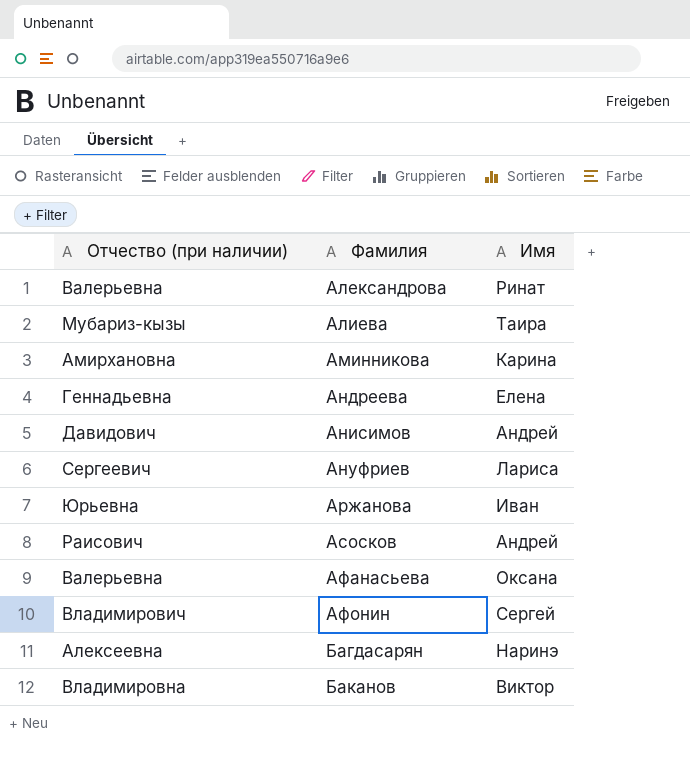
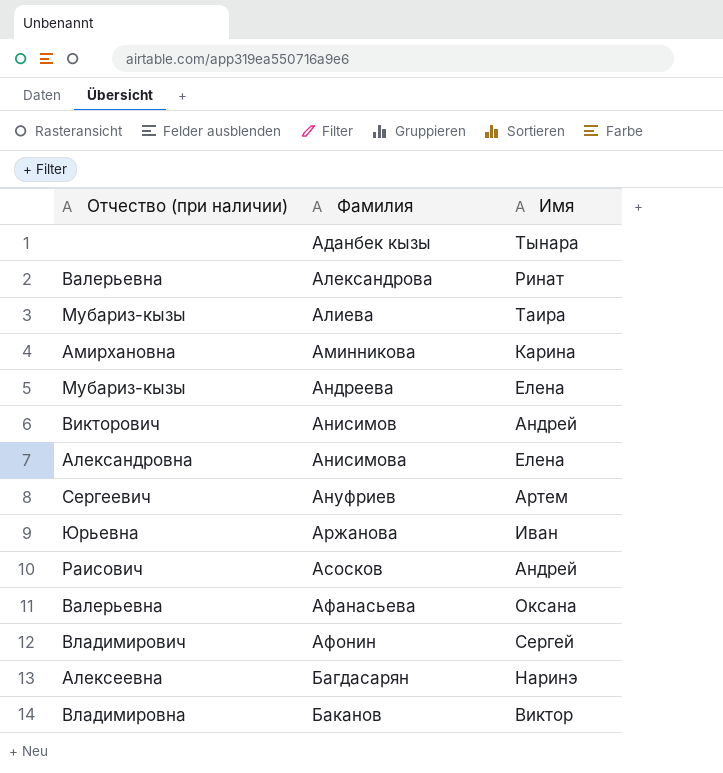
row Аданбек кызы: none -> none | Тынара
Андреева | Отчество (при наличии): Геннадьевна -> Мубариз-кызы
Анисимов | Отчество (при наличии): Давидович -> Викторович
row Анисимова: none -> Александровна | Елена
Ануфриев | Имя: Лариса -> Артем

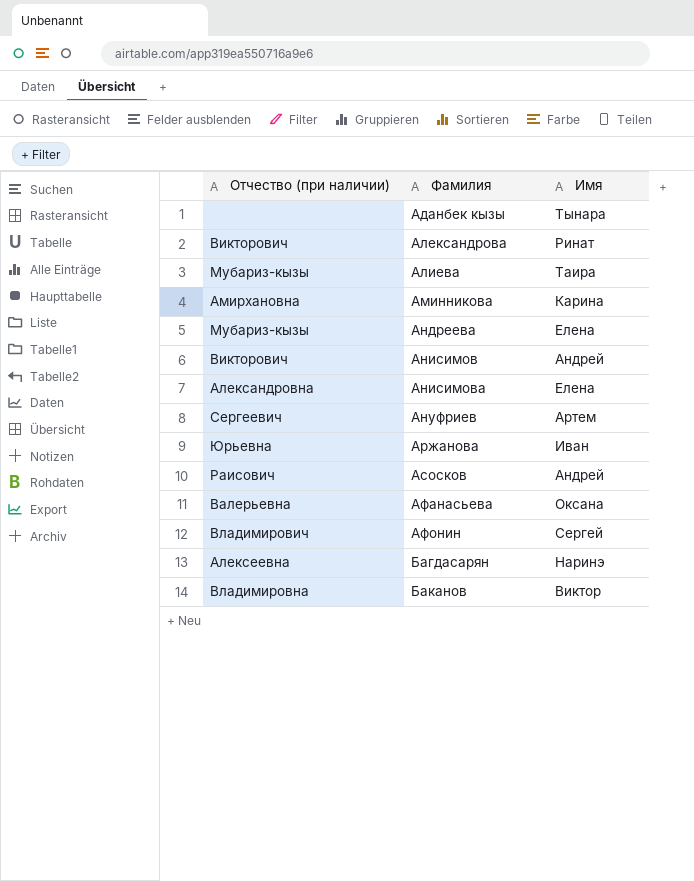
Александрова | Отчество (при наличии): Валерьевна -> Викторович

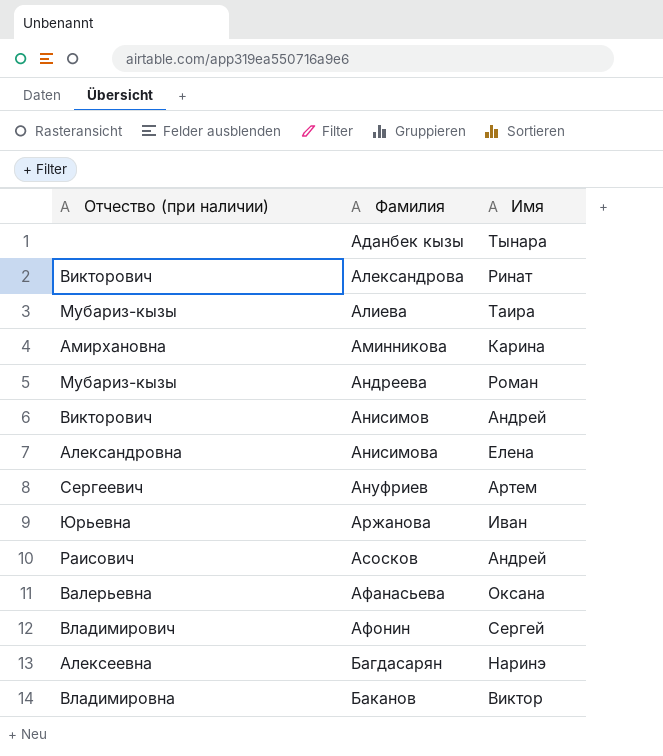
Андреева | Имя: Елена -> Роман

